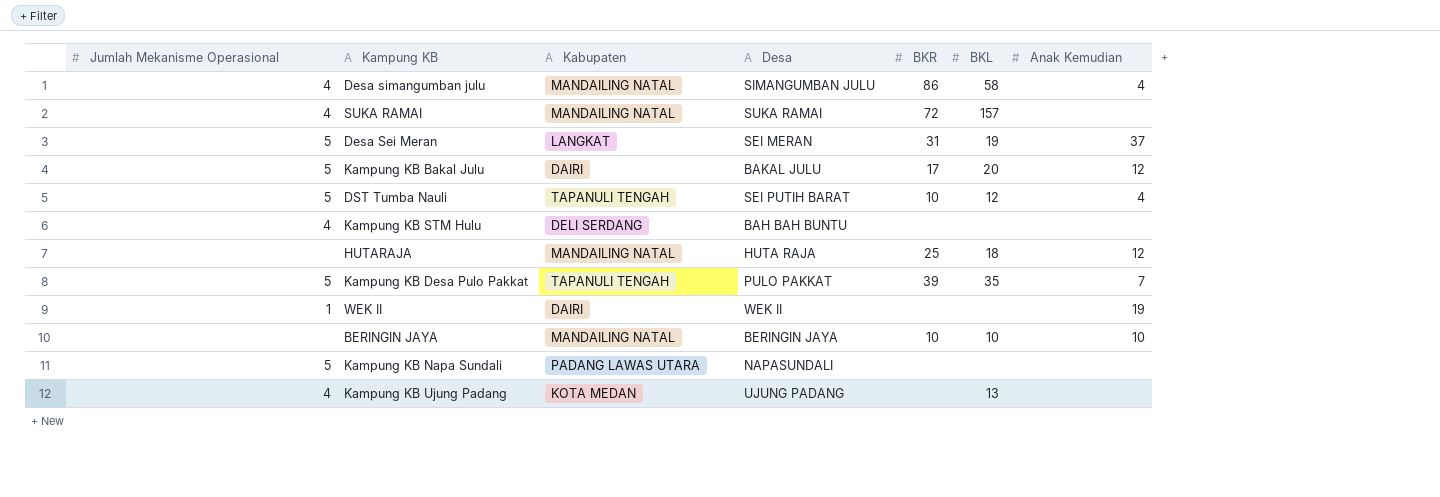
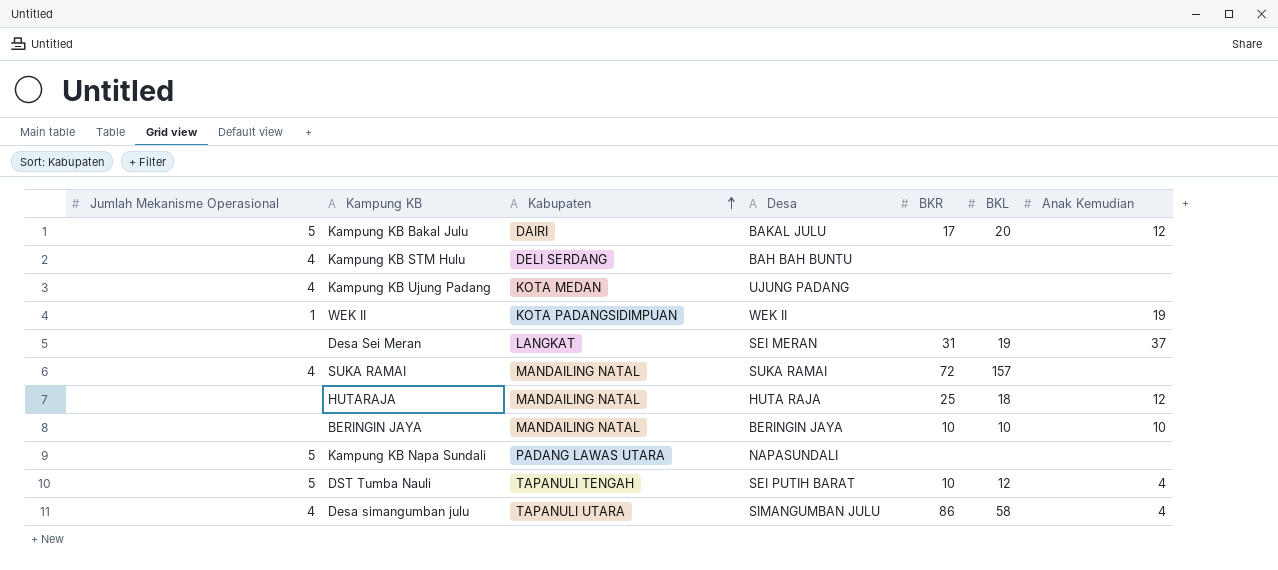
row order: none -> Kabupaten ascending
row Kampung KB Desa Pulo Pakkat: 5 | TAPANULI TENGAH | PULO PAKKAT | 39 | 35 | 7 -> none
Kampung KB Ujung Padang | BKL: 13 -> none
WEK II | Kabupaten: DAIRI -> KOTA PADANGSIDIMPUAN
Desa Sei Meran | Jumlah Mekanisme Operasional: 5 -> none
Desa simangumban julu | Kabupaten: MANDAILING NATAL -> TAPANULI UTARA

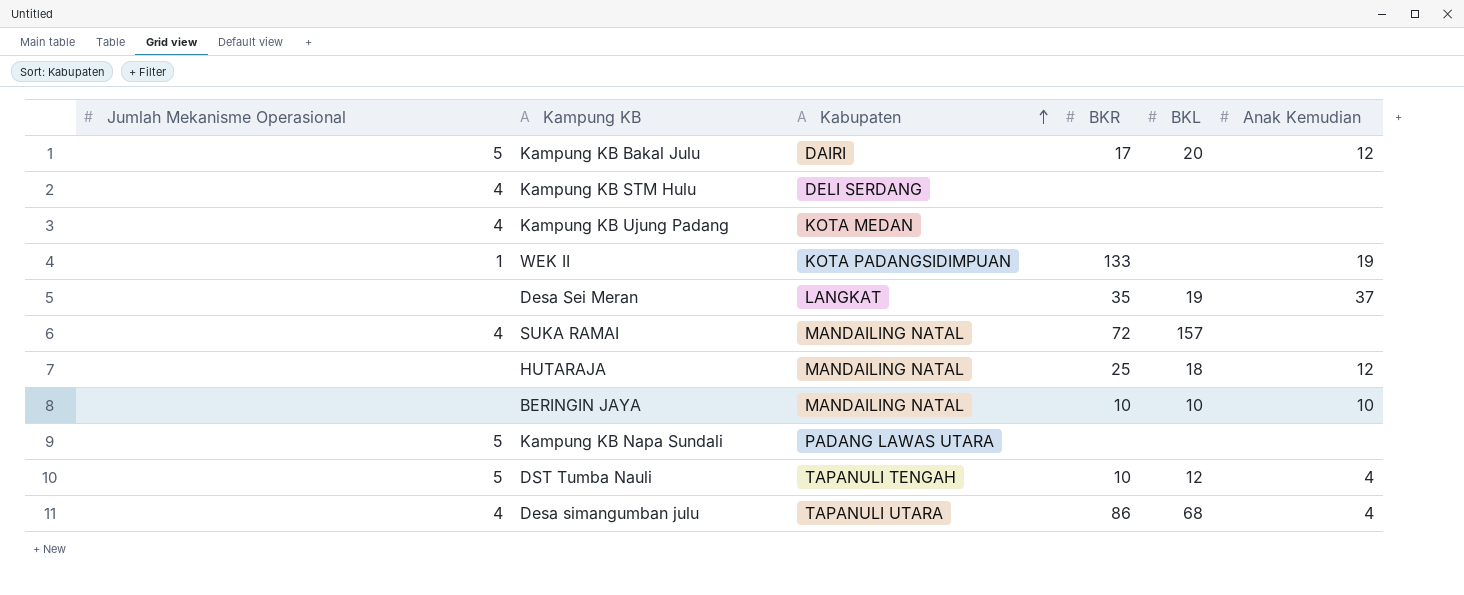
column Desa | position: 4 -> none
WEK II | BKR: none -> 133
Desa Sei Meran | BKR: 31 -> 35
Desa simangumban julu | BKL: 58 -> 68

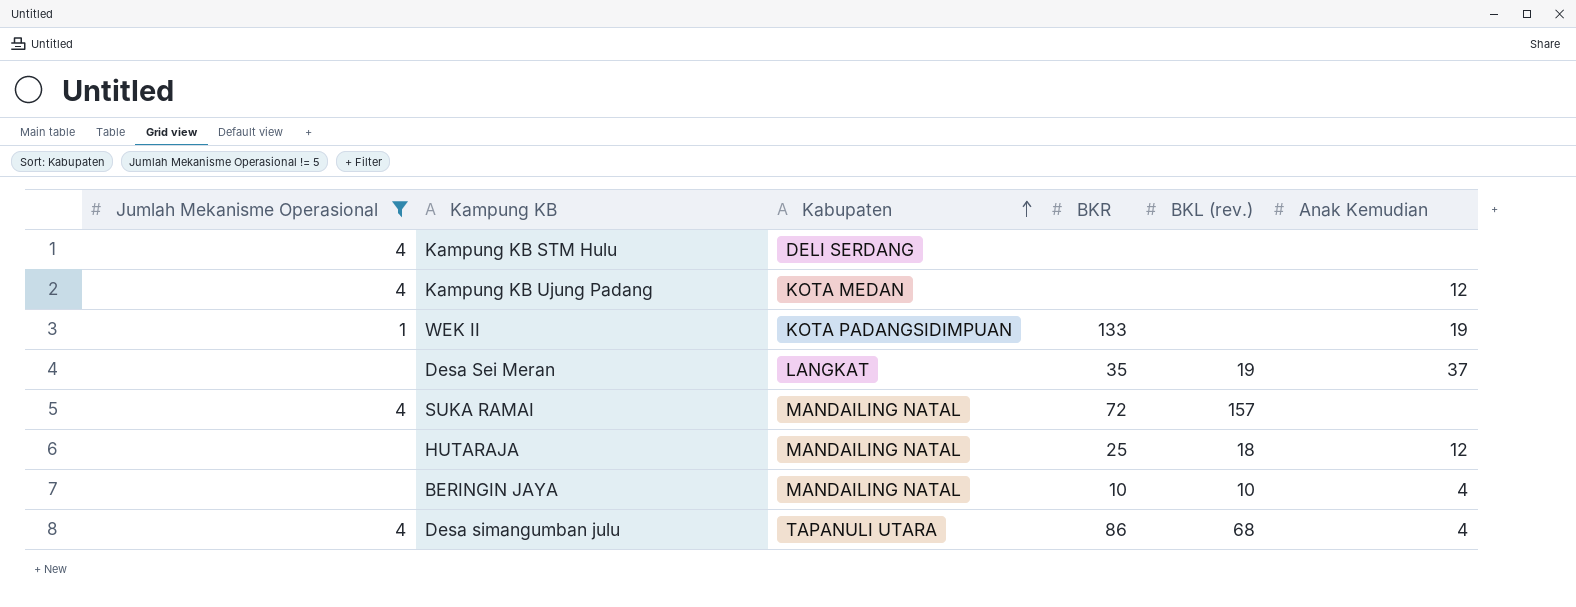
filter: none -> Jumlah Mekanisme Operasional != 5
column name: BKL -> BKL (rev.)
Kampung KB Ujung Padang | Anak Kemudian: none -> 12
BERINGIN JAYA | Anak Kemudian: 10 -> 4

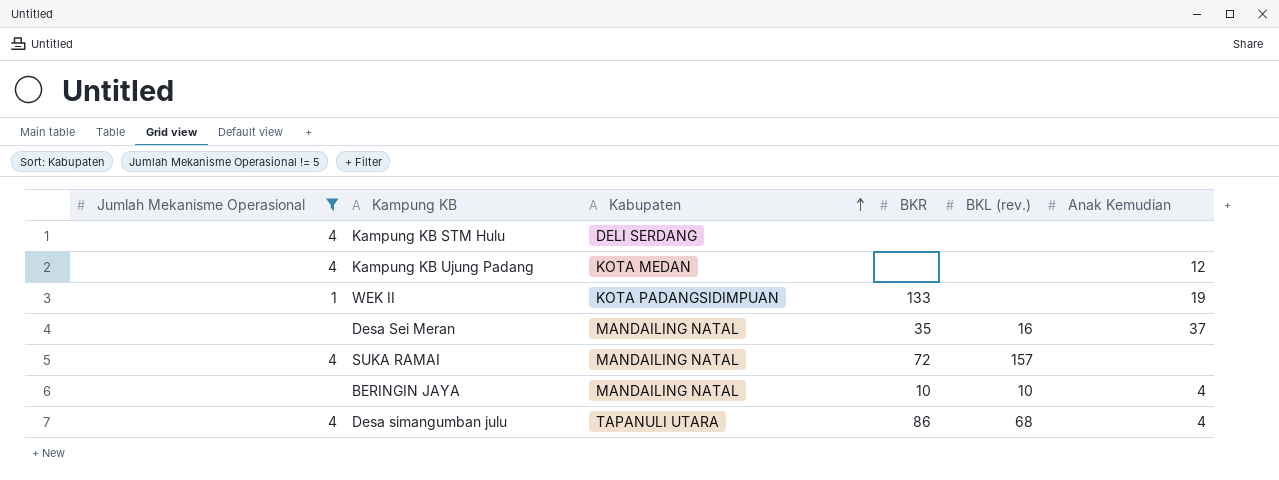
row HUTARAJA: none | MANDAILING NATAL | 25 | 18 | 12 -> none
Desa Sei Meran | Kabupaten: LANGKAT -> MANDAILING NATAL
Desa Sei Meran | BKL (rev.): 19 -> 16

